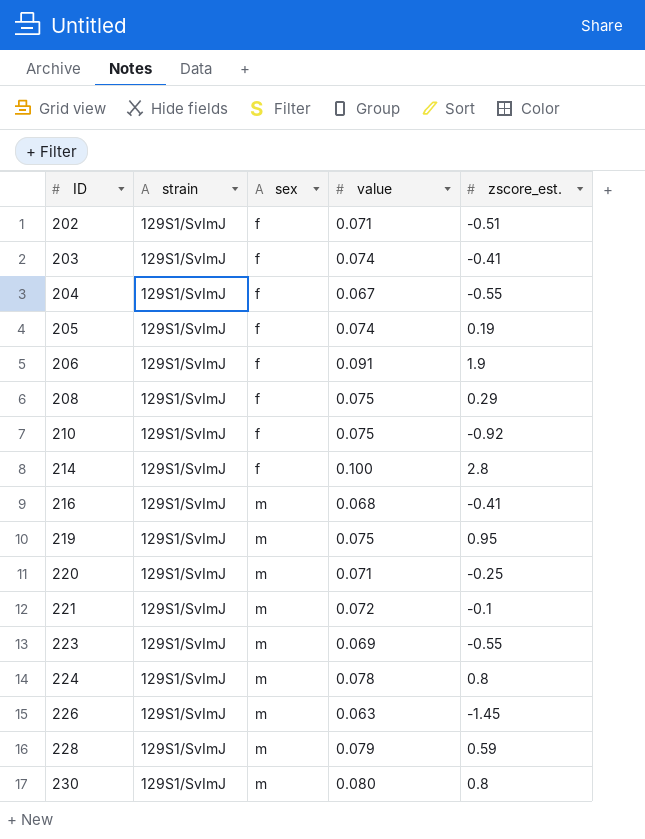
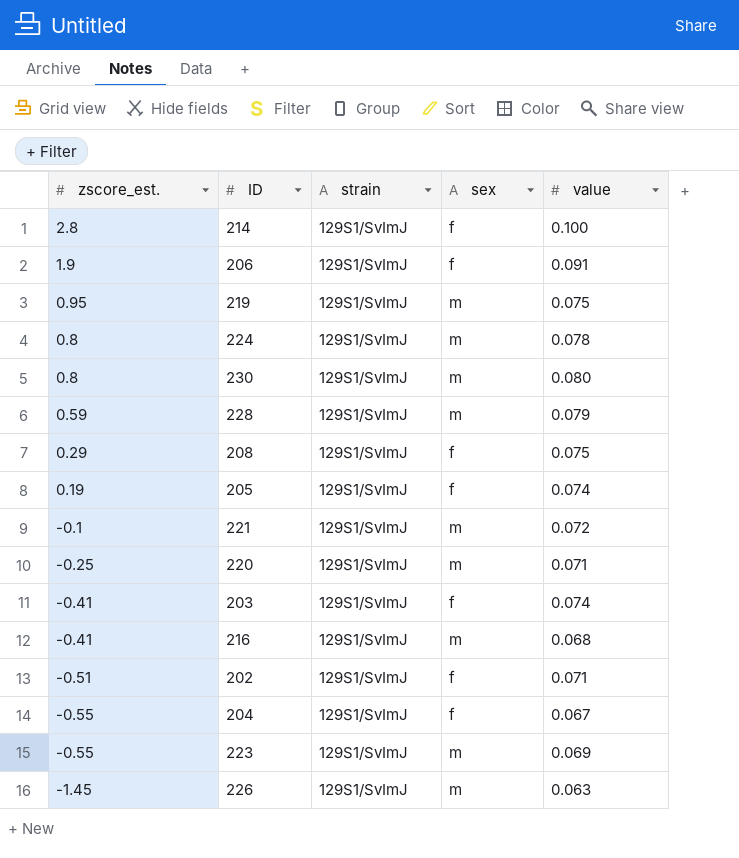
row order: ID ascending -> zscore_est. descending
column zscore_est. | position: 5 -> 1
row 210: 129S1/SvImJ | f | 0.075 | -0.92 -> none

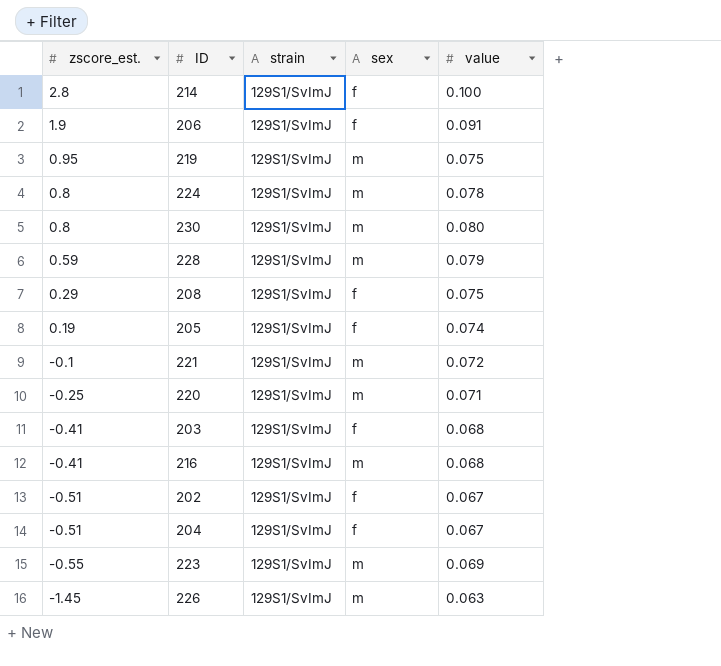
203 | value: 0.074 -> 0.068
202 | value: 0.071 -> 0.067
204 | zscore_est.: -0.55 -> -0.51

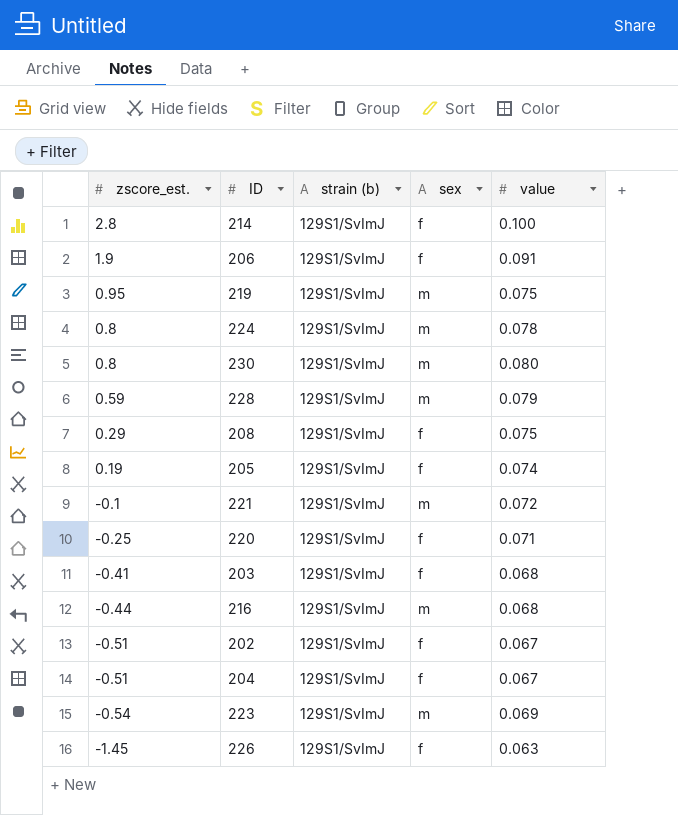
column name: strain -> strain (b)
220 | sex: m -> f
216 | zscore_est.: -0.41 -> -0.44
223 | zscore_est.: -0.55 -> -0.54
226 | sex: m -> f

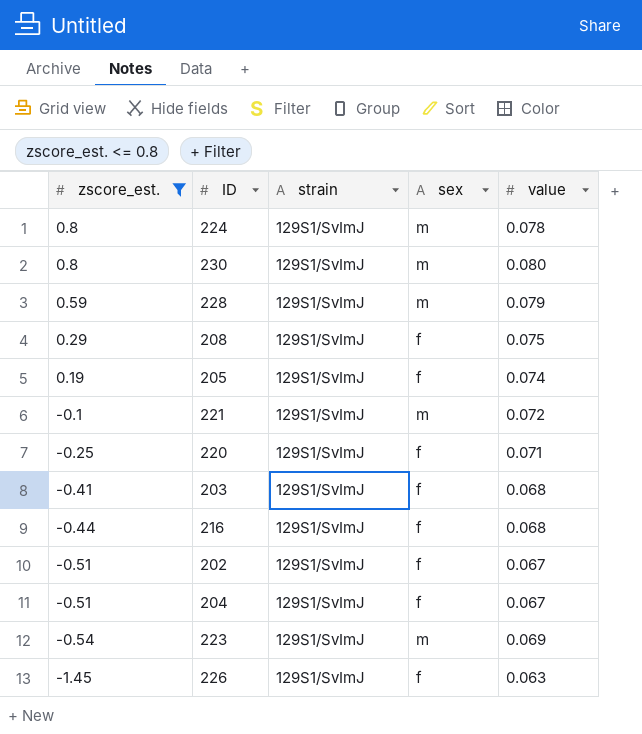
filter: none -> zscore_est. <= 0.8
column name: strain (b) -> strain
216 | sex: m -> f

